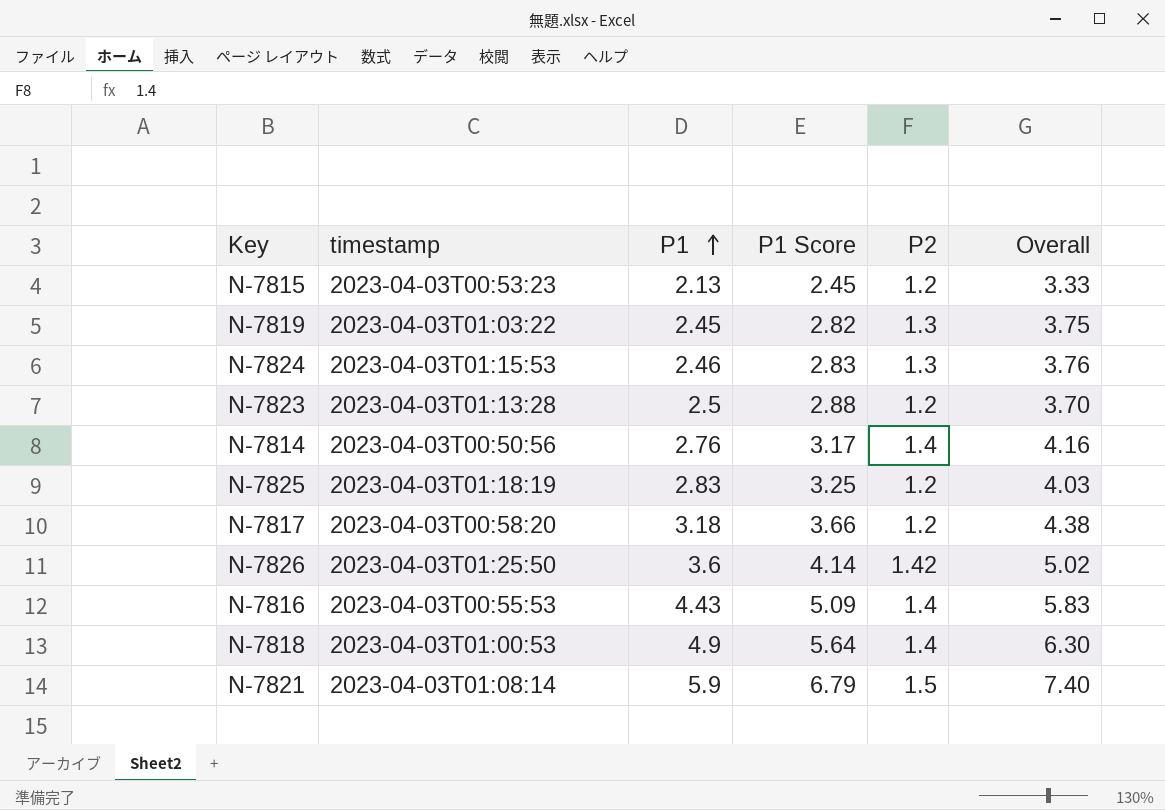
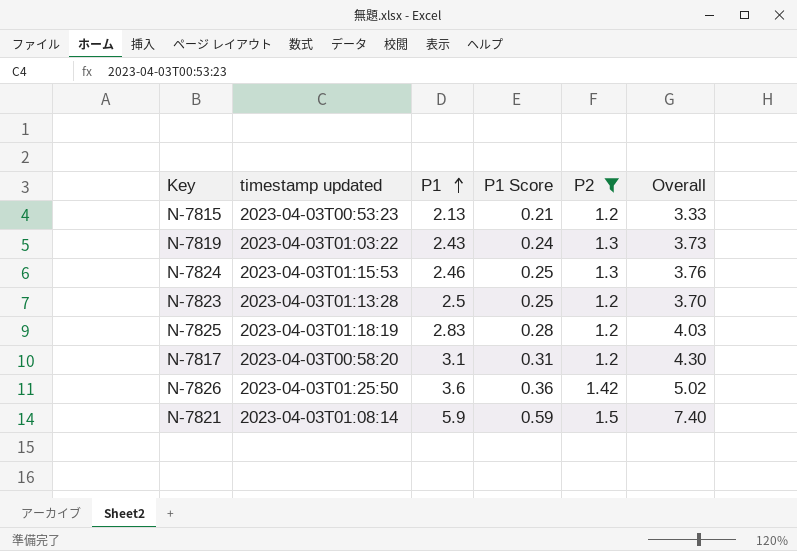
filter: none -> P2 != 1.4
column name: timestamp -> timestamp updated
column P1 Score | formula: [P1] * 1.15 -> [P1] * 0.1
N-7819 | P1: 2.45 -> 2.43
N-7819 | Overall: 3.75 -> 3.73
N-7817 | P1: 3.18 -> 3.1
N-7817 | Overall: 4.38 -> 4.30

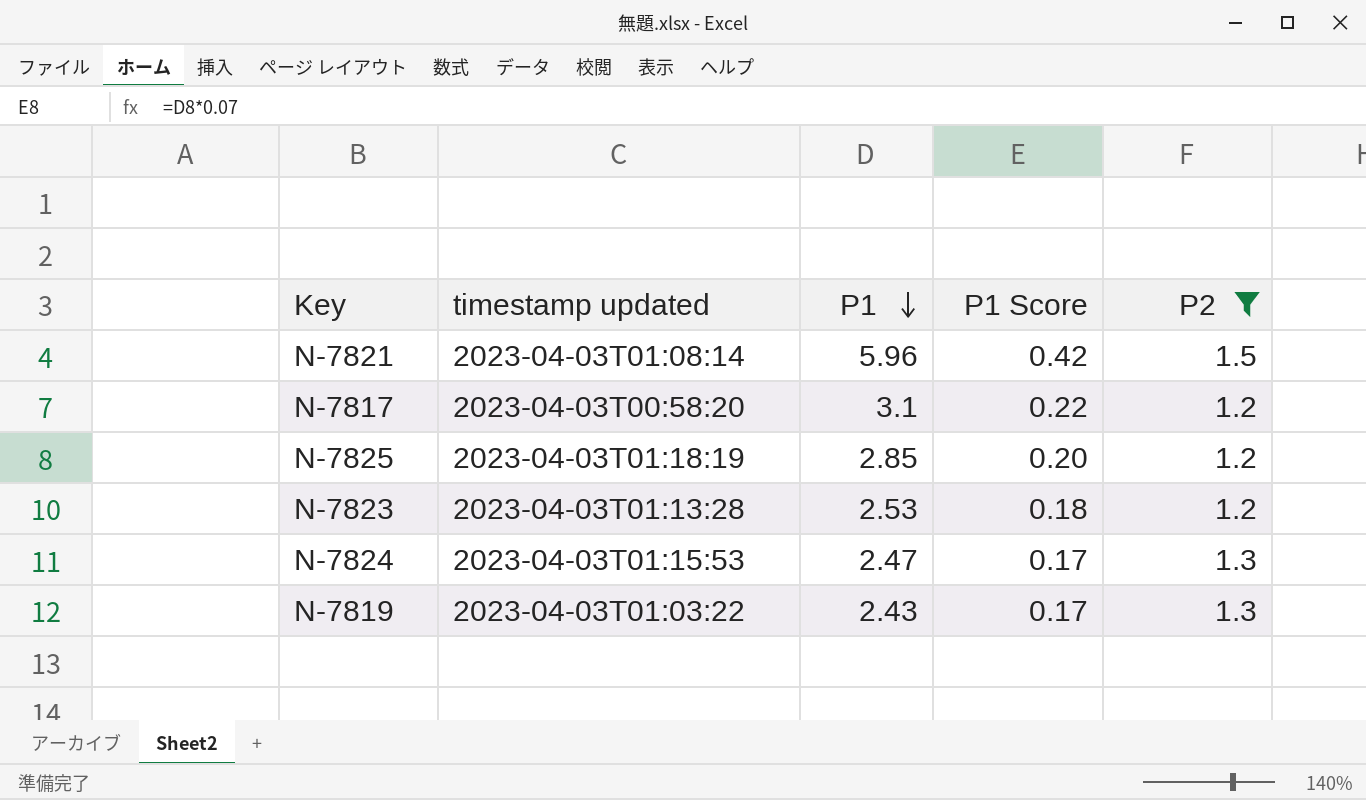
row order: P1 ascending -> P1 descending
column Overall | formula: [P1] + [P2] -> none
column P1 Score | formula: [P1] * 0.1 -> [P1] * 0.07
row N-7815: 2023-04-03T00:53:23 | 2.13 | 0.21 | 1.2 | 3.33 -> none
row N-7826: 2023-04-03T01:25:50 | 3.6 | 0.36 | 1.42 | 5.02 -> none
N-7821 | P1: 5.9 -> 5.96
N-7825 | P1: 2.83 -> 2.85
N-7823 | P1: 2.5 -> 2.53
N-7824 | P1: 2.46 -> 2.47

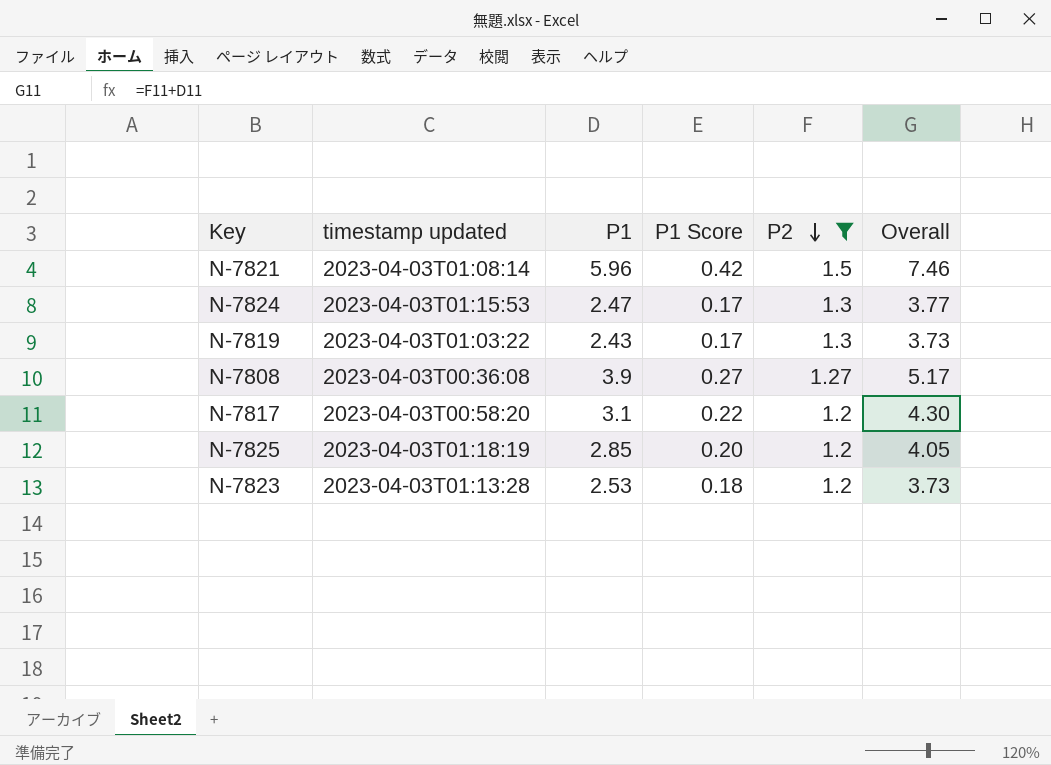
row order: P1 descending -> P2 descending
column Overall | formula: none -> [P1] + [P2]
row N-7808: none -> 2023-04-03T00:36:08 | 3.9 | 0.27 | 1.27 | 5.17

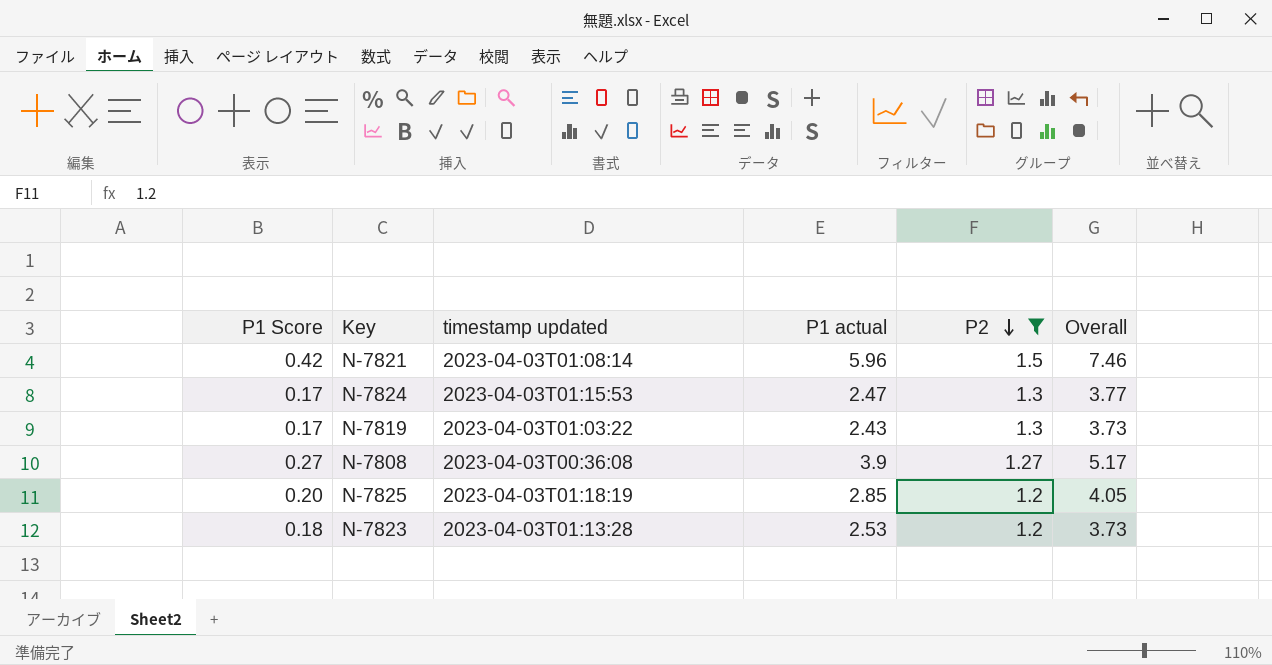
column P1 Score | position: 4 -> 1
column name: P1 -> P1 actual
row N-7817: 2023-04-03T00:58:20 | 3.1 | 0.22 | 1.2 | 4.30 -> none

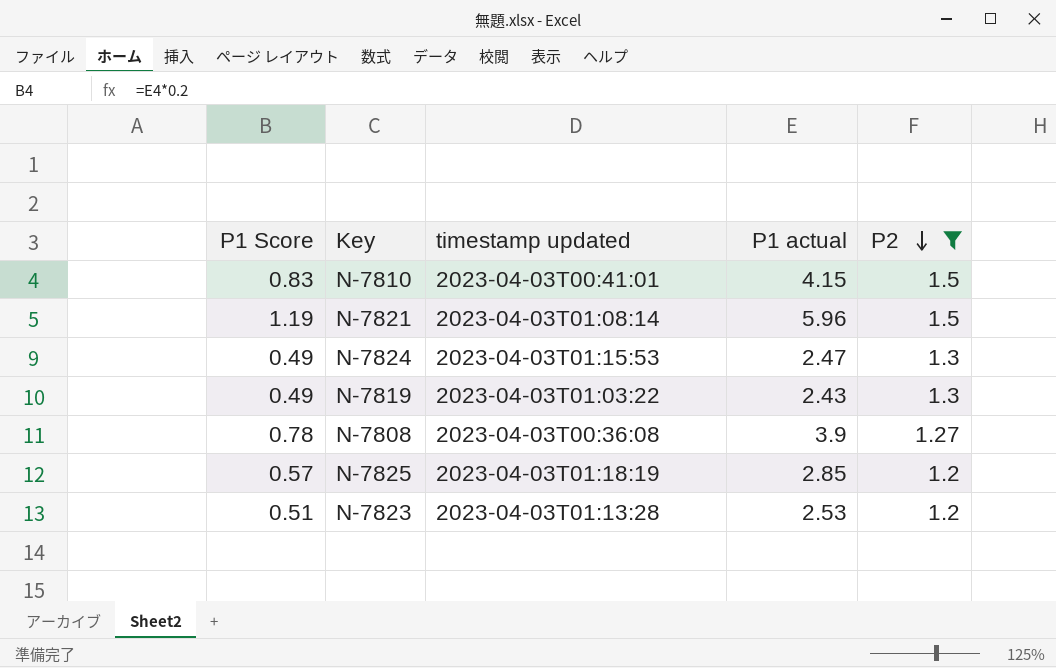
column Overall | formula: [P1 actual] + [P2] -> none
column P1 Score | formula: [P1 actual] * 0.07 -> [P1 actual] * 0.2
row N-7810: none -> 0.83 | 2023-04-03T00:41:01 | 4.15 | 1.5

